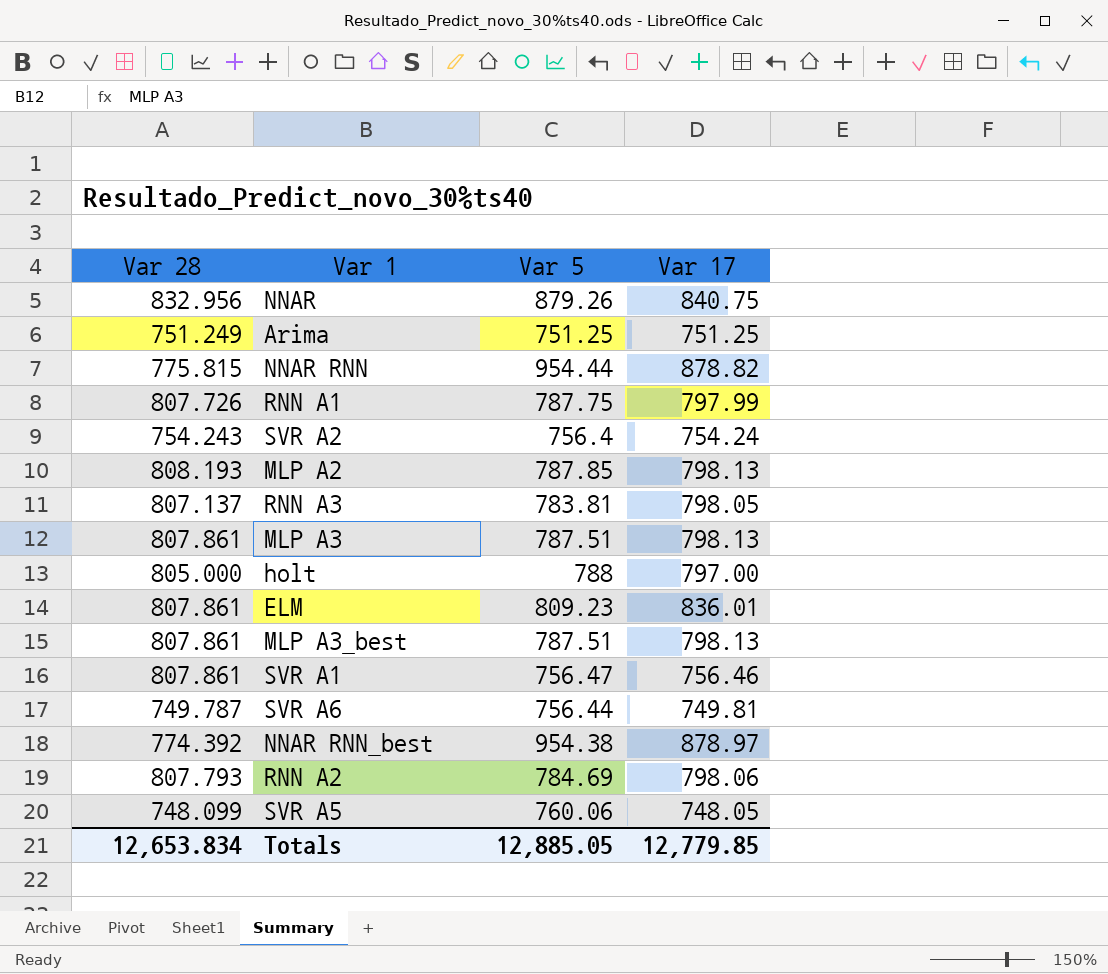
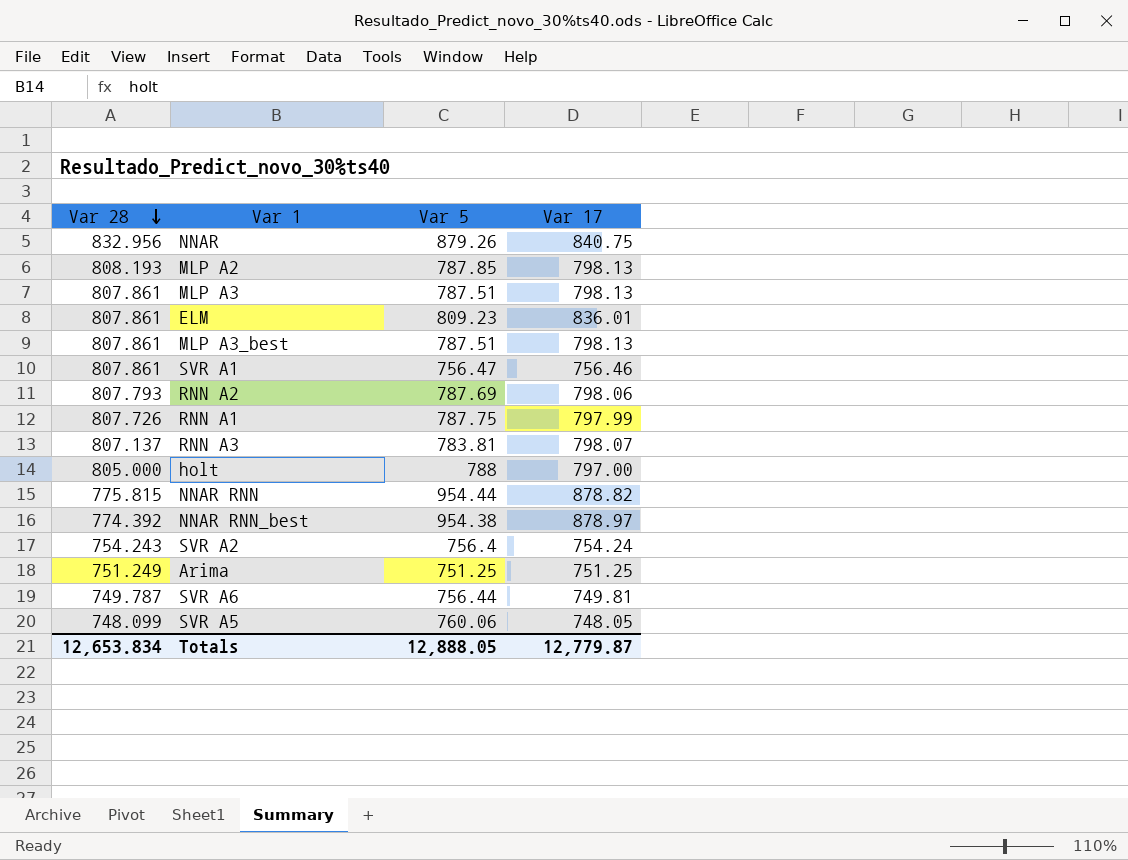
row order: none -> Var 28 descending
RNN A2 | Var 5: 784.69 -> 787.69
RNN A3 | Var 17: 798.05 -> 798.07
Totals | Var 5: 12,885.05 -> 12,888.05
Totals | Var 17: 12,779.85 -> 12,779.87

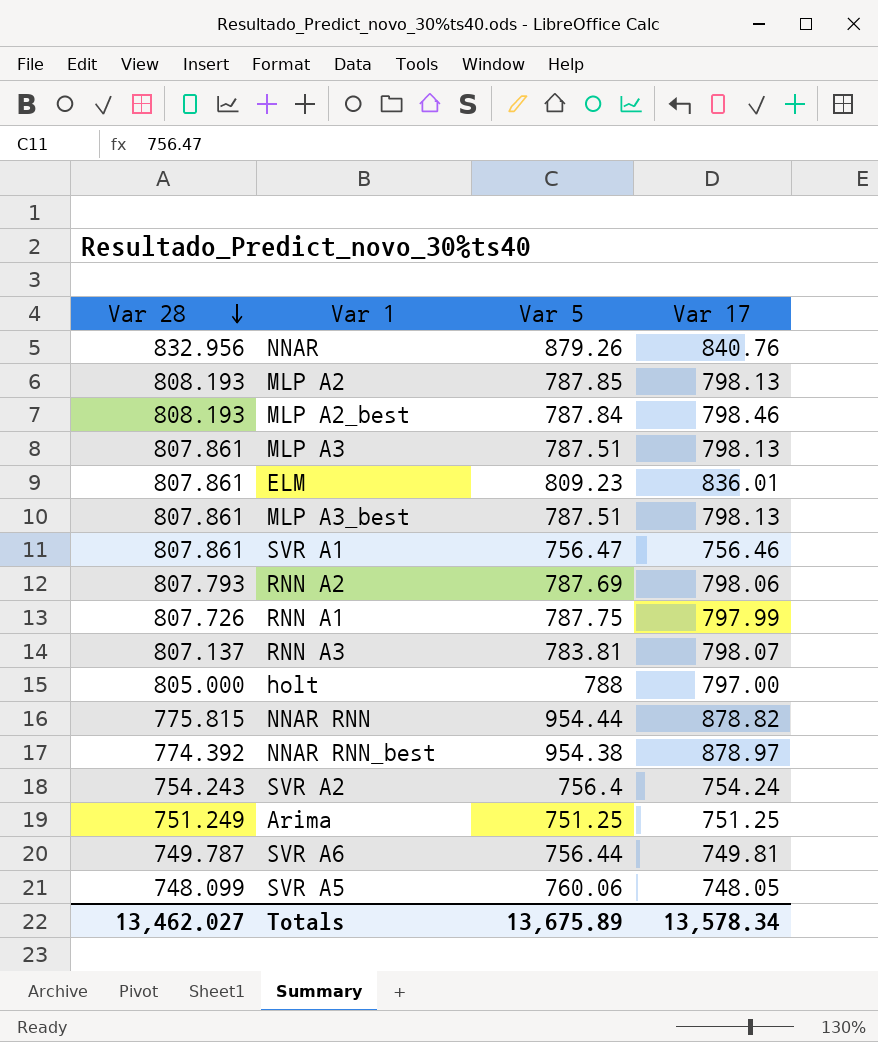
NNAR | Var 17: 840.75 -> 840.76
row MLP A2_best: none -> 808.193 | 787.84 | 798.46
Totals | Var 28: 12,653.834 -> 13,462.027
Totals | Var 5: 12,888.05 -> 13,675.89
Totals | Var 17: 12,779.87 -> 13,578.34

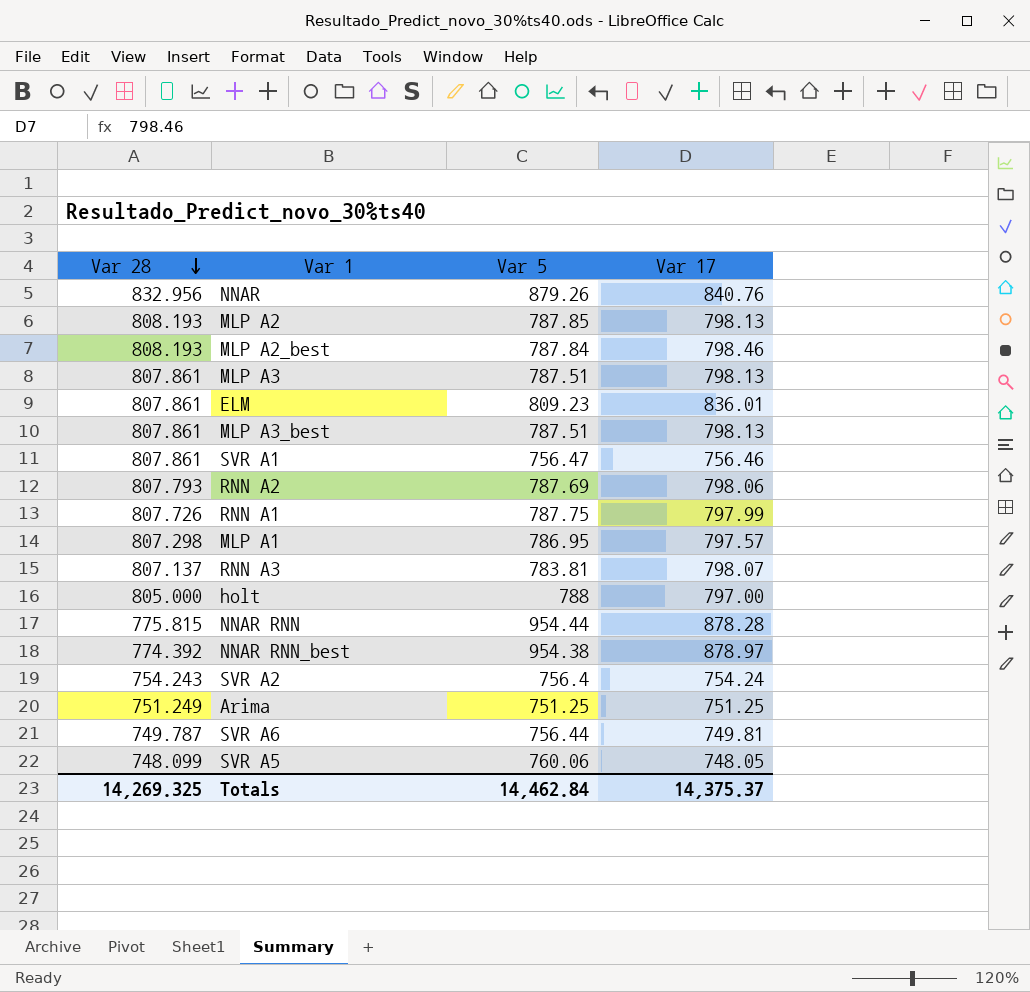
row MLP A1: none -> 807.298 | 786.95 | 797.57
NNAR RNN | Var 17: 878.82 -> 878.28
Totals | Var 28: 13,462.027 -> 14,269.325
Totals | Var 5: 13,675.89 -> 14,462.84
Totals | Var 17: 13,578.34 -> 14,375.37

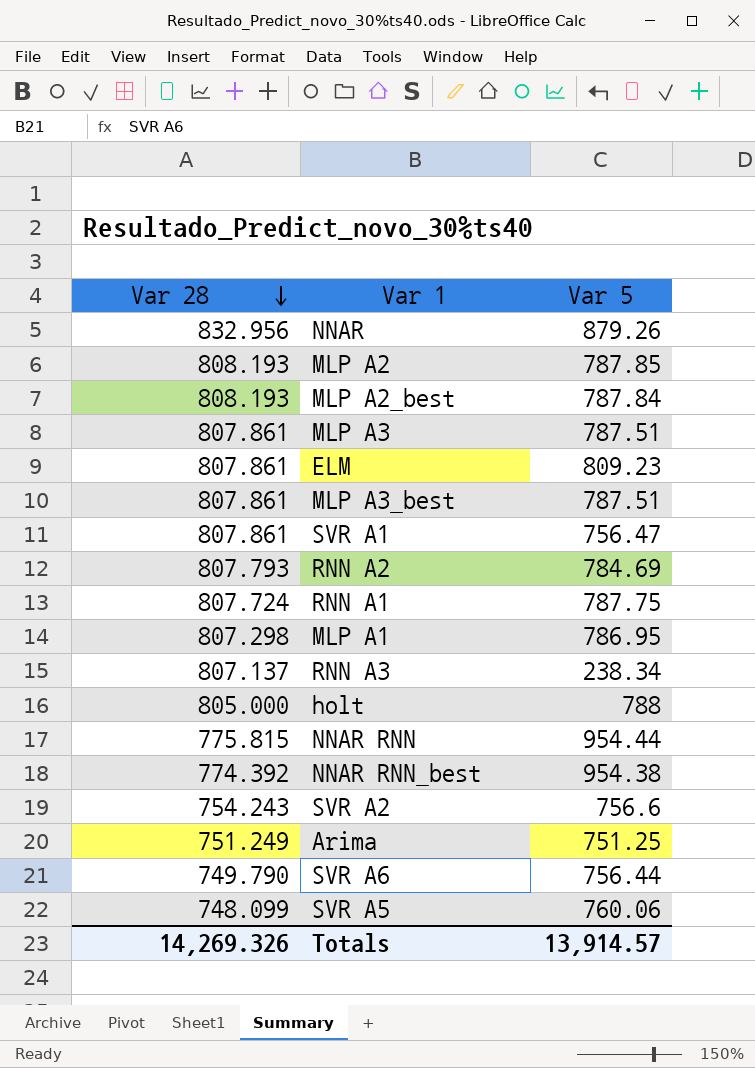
column Var 17 | position: 4 -> none
RNN A2 | Var 5: 787.69 -> 784.69
RNN A1 | Var 28: 807.726 -> 807.724
RNN A3 | Var 5: 783.81 -> 238.34
SVR A2 | Var 5: 756.4 -> 756.6
SVR A6 | Var 28: 749.787 -> 749.790
Totals | Var 28: 14,269.325 -> 14,269.326
Totals | Var 5: 14,462.84 -> 13,914.57

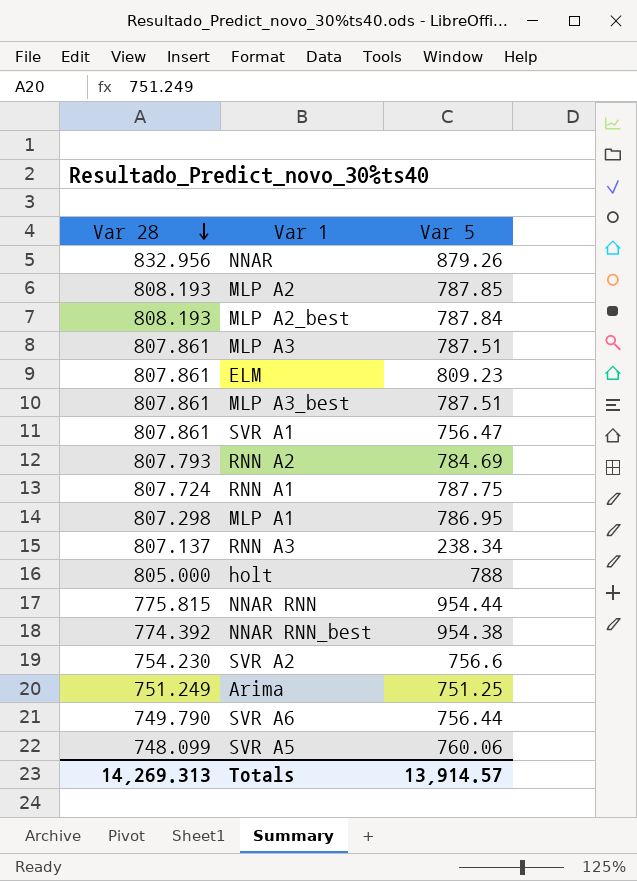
SVR A2 | Var 28: 754.243 -> 754.230
Totals | Var 28: 14,269.326 -> 14,269.313

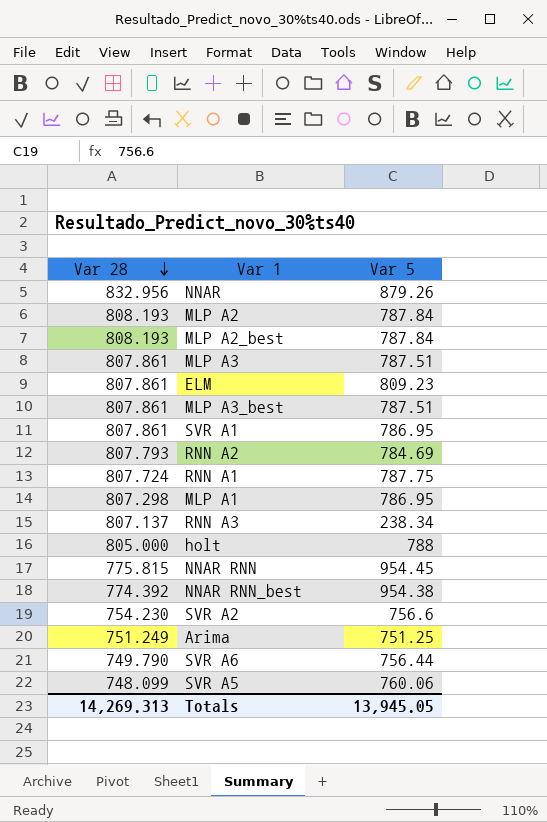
MLP A2 | Var 5: 787.85 -> 787.84
SVR A1 | Var 5: 756.47 -> 786.95
NNAR RNN | Var 5: 954.44 -> 954.45
Totals | Var 5: 13,914.57 -> 13,945.05

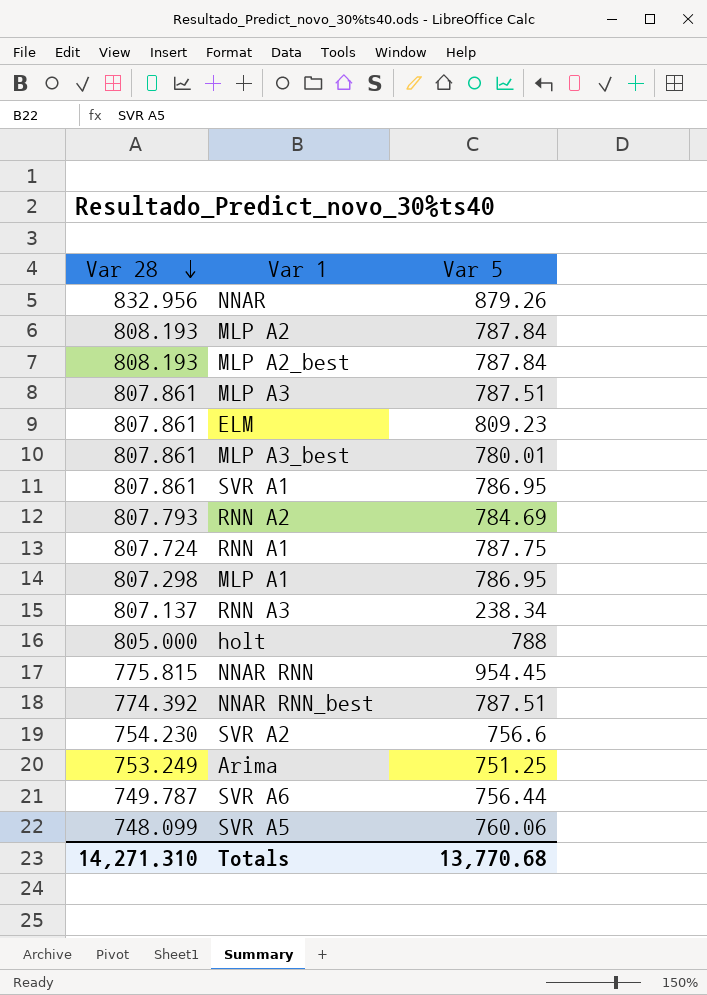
MLP A3_best | Var 5: 787.51 -> 780.01
NNAR RNN_best | Var 5: 954.38 -> 787.51
Arima | Var 28: 751.249 -> 753.249
SVR A6 | Var 28: 749.790 -> 749.787
Totals | Var 28: 14,269.313 -> 14,271.310
Totals | Var 5: 13,945.05 -> 13,770.68

